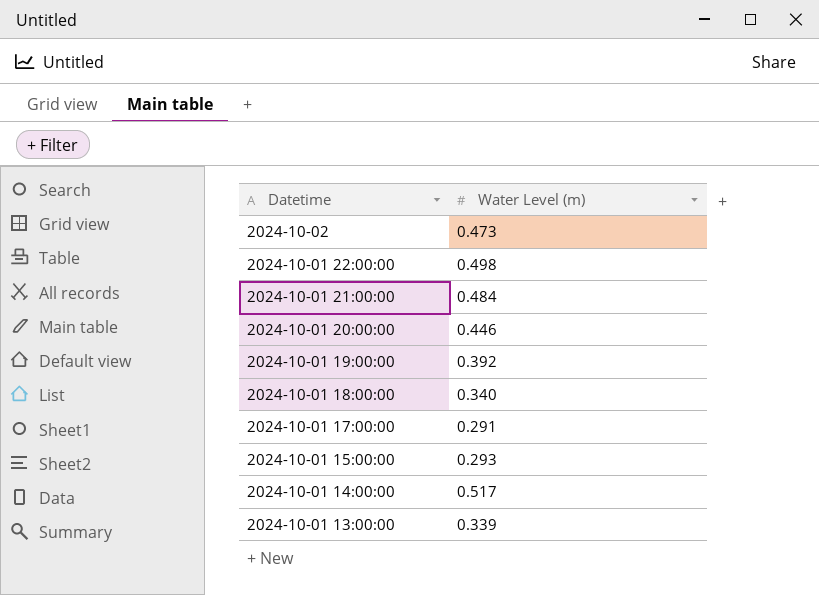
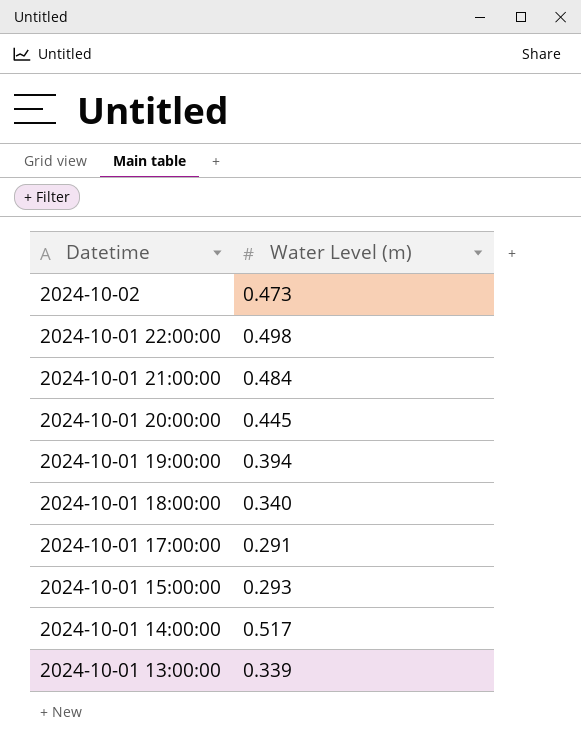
2024-10-01 20:00:00 | Water Level (m): 0.446 -> 0.445
2024-10-01 19:00:00 | Water Level (m): 0.392 -> 0.394

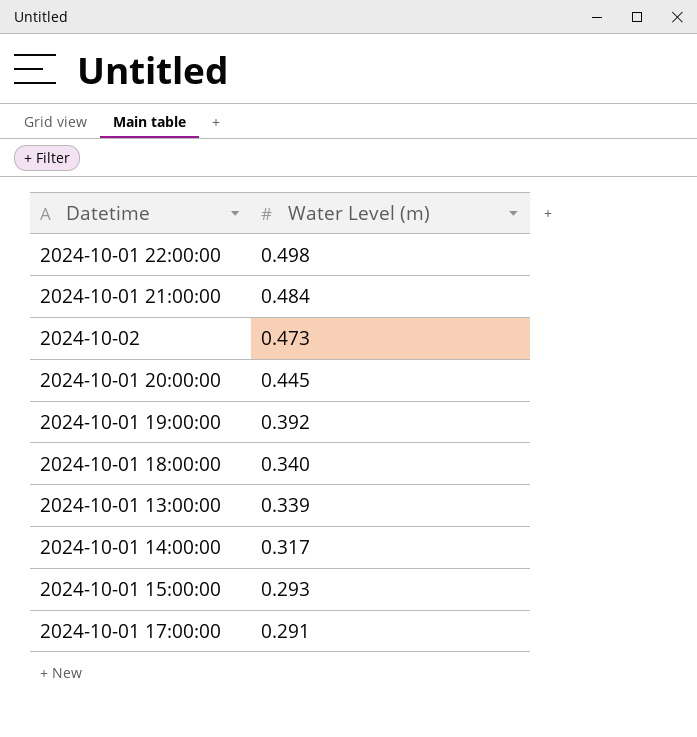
row order: Datetime descending -> Water Level (m) descending
2024-10-01 19:00:00 | Water Level (m): 0.394 -> 0.392
2024-10-01 14:00:00 | Water Level (m): 0.517 -> 0.317

